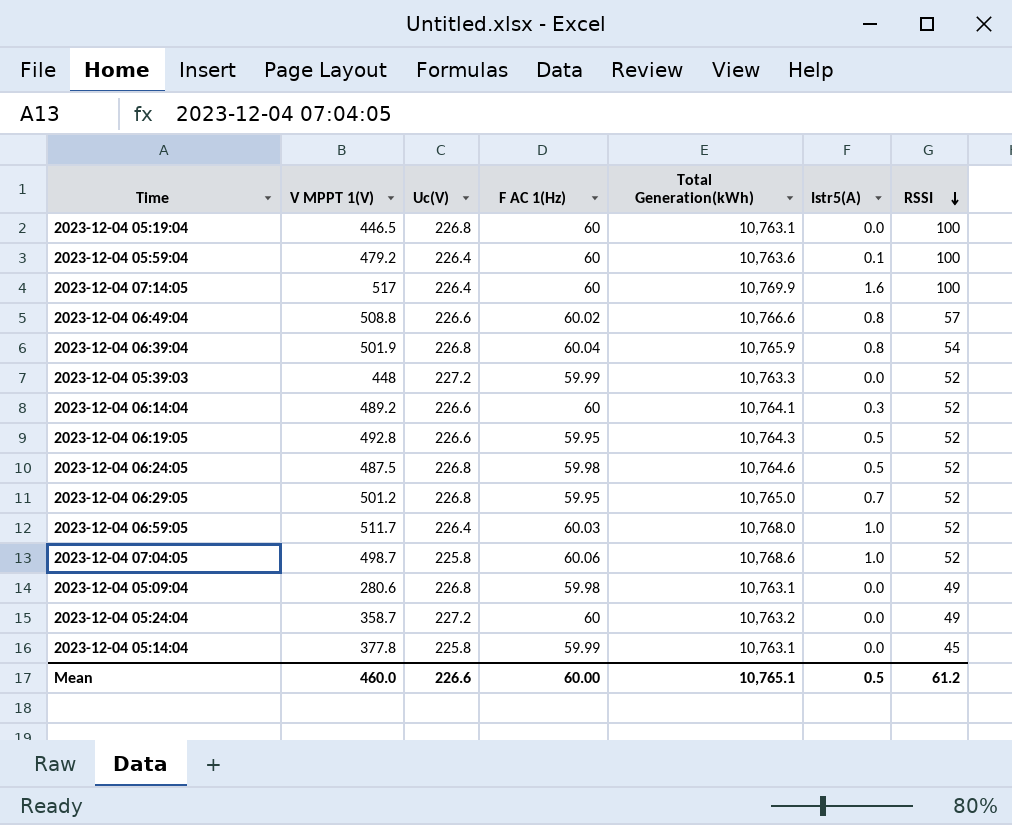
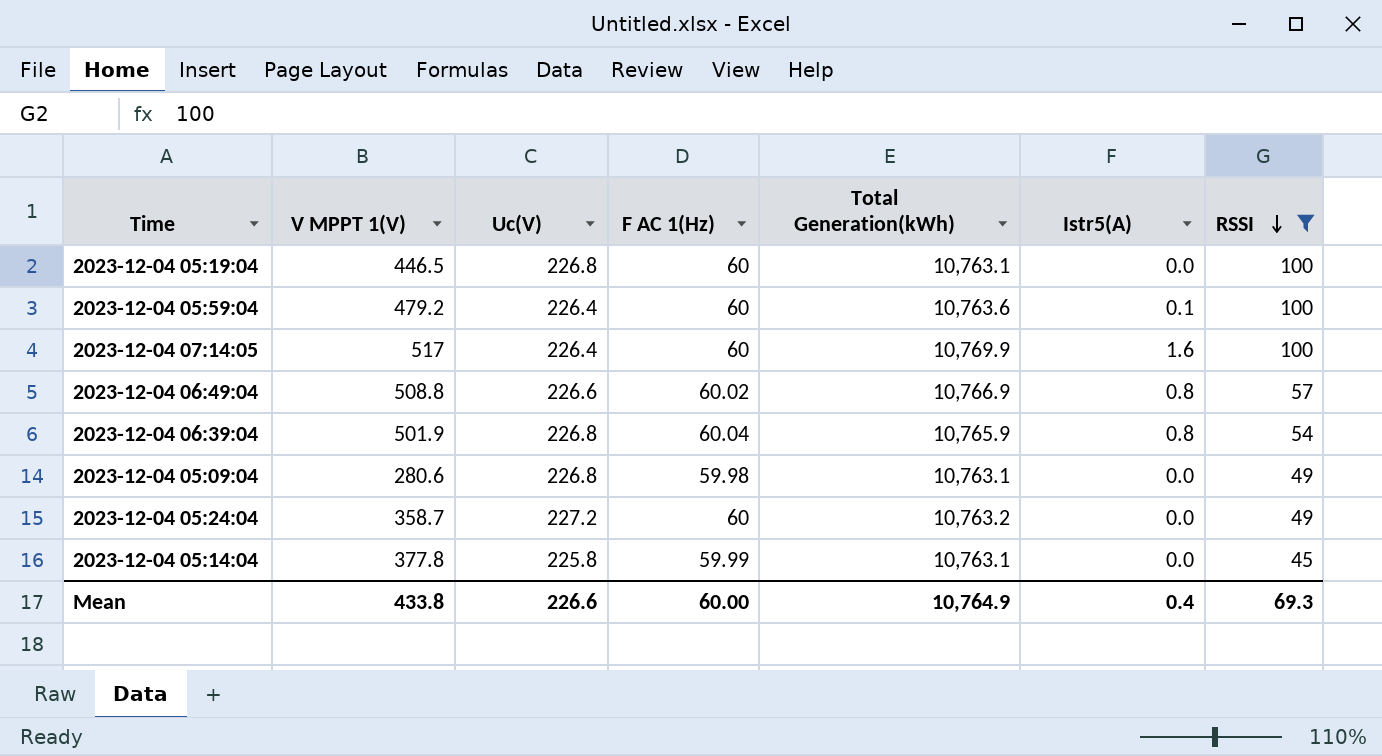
filter: none -> RSSI != 52
2023-12-04 06:49:04 | Total Generation(kWh): 10,766.6 -> 10,766.9
Mean | V MPPT 1(V): 460.0 -> 433.8
Mean | Total Generation(kWh): 10,765.1 -> 10,764.9
Mean | Istr5(A): 0.5 -> 0.4
Mean | RSSI: 61.2 -> 69.3

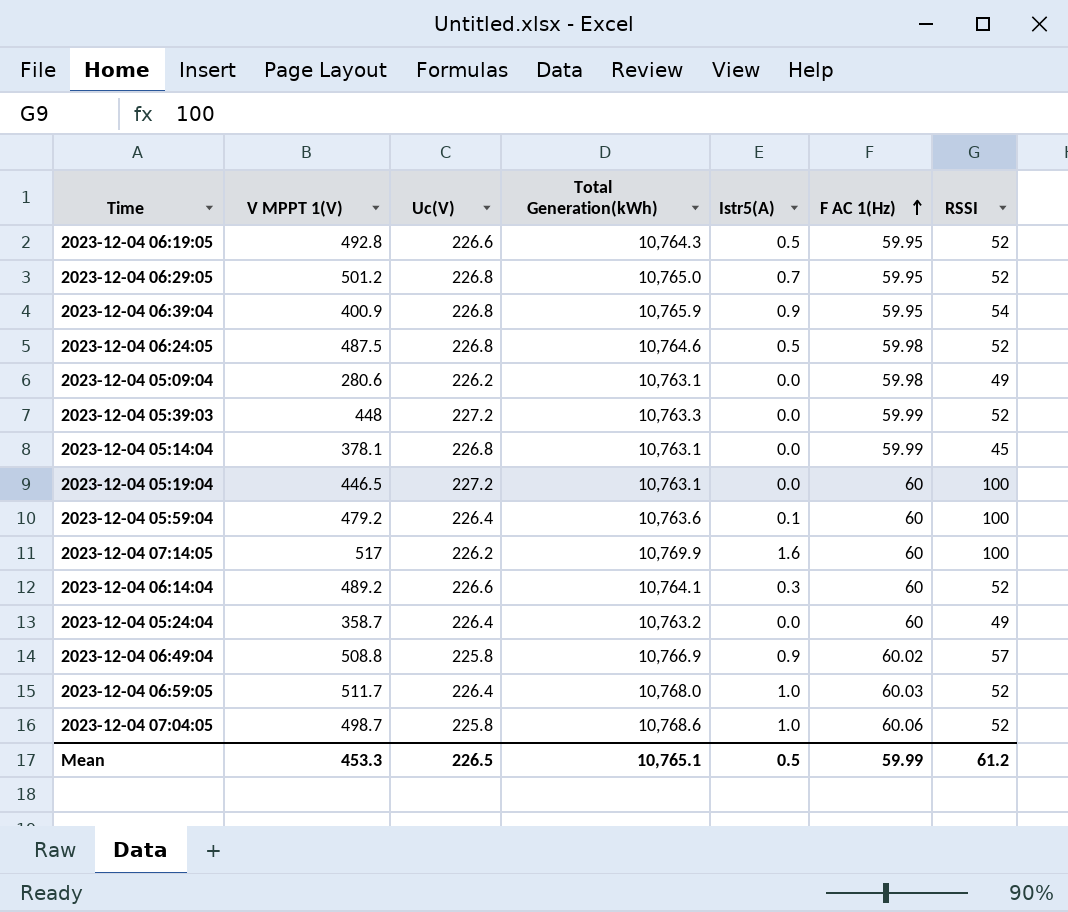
filter: RSSI != 52 -> none
row order: RSSI descending -> F AC 1(Hz) ascending
column F AC 1(Hz) | position: 4 -> 6
2023-12-04 06:39:04 | V MPPT 1(V): 501.9 -> 400.9
2023-12-04 06:39:04 | Istr5(A): 0.8 -> 0.9
2023-12-04 06:39:04 | F AC 1(Hz): 60.04 -> 59.95
2023-12-04 05:09:04 | Uc(V): 226.8 -> 226.2
2023-12-04 05:14:04 | V MPPT 1(V): 377.8 -> 378.1
2023-12-04 05:14:04 | Uc(V): 225.8 -> 226.8
2023-12-04 05:19:04 | Uc(V): 226.8 -> 227.2
2023-12-04 07:14:05 | Uc(V): 226.4 -> 226.2
2023-12-04 05:24:04 | Uc(V): 227.2 -> 226.4
2023-12-04 06:49:04 | Uc(V): 226.6 -> 225.8
2023-12-04 06:49:04 | Istr5(A): 0.8 -> 0.9
Mean | V MPPT 1(V): 433.8 -> 453.3
Mean | Uc(V): 226.6 -> 226.5
Mean | Total Generation(kWh): 10,764.9 -> 10,765.1
Mean | Istr5(A): 0.4 -> 0.5
Mean | F AC 1(Hz): 60.00 -> 59.99
Mean | RSSI: 69.3 -> 61.2

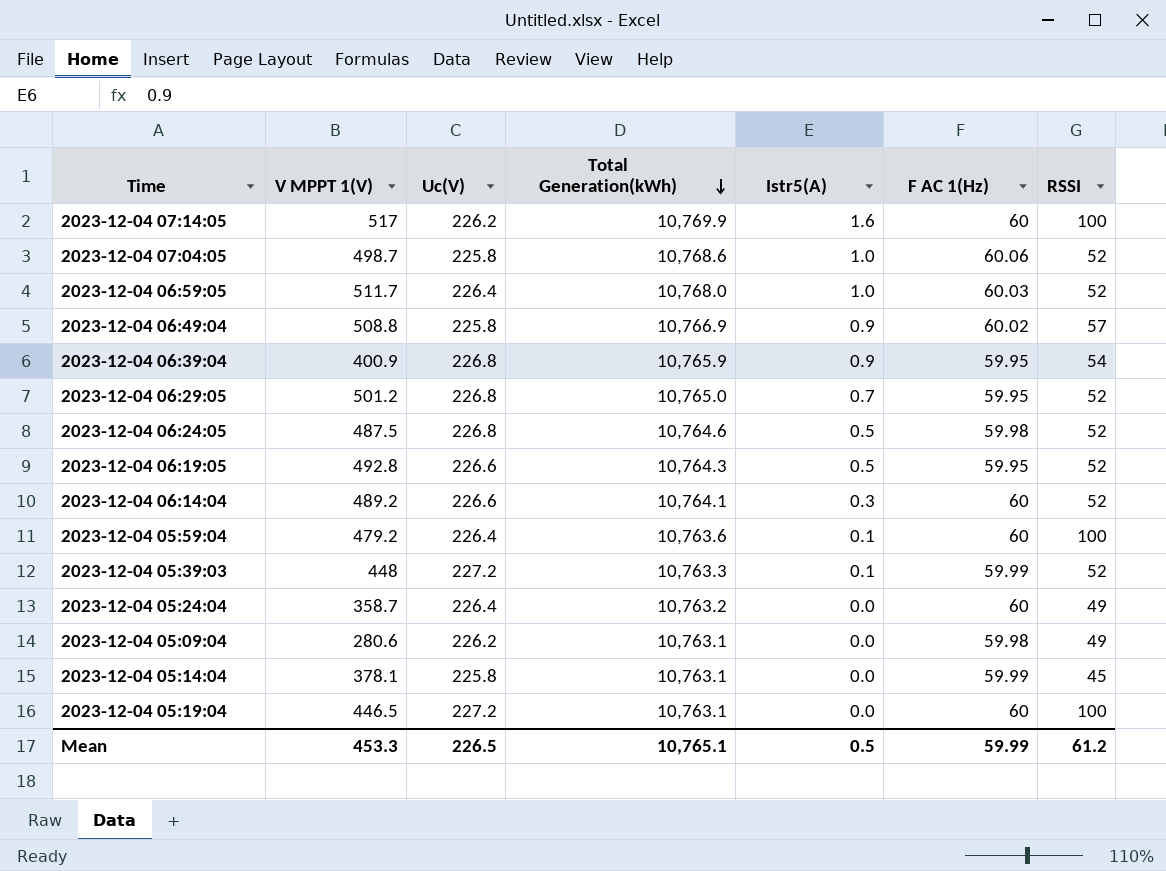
row order: F AC 1(Hz) ascending -> Total Generation(kWh) descending
2023-12-04 05:39:03 | Istr5(A): 0.0 -> 0.1
2023-12-04 05:14:04 | Uc(V): 226.8 -> 225.8

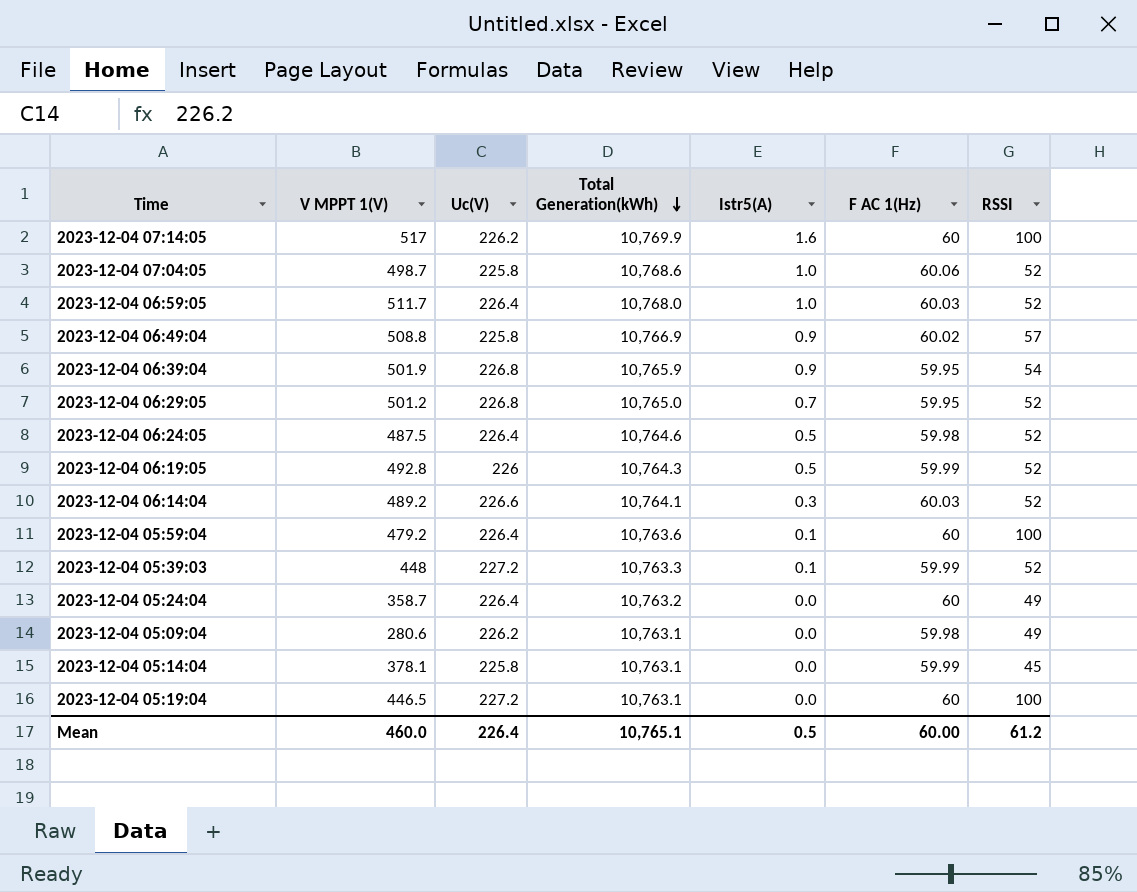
2023-12-04 06:39:04 | V MPPT 1(V): 400.9 -> 501.9
2023-12-04 06:24:05 | Uc(V): 226.8 -> 226.4
2023-12-04 06:19:05 | Uc(V): 226.6 -> 226
2023-12-04 06:19:05 | F AC 1(Hz): 59.95 -> 59.99
2023-12-04 06:14:04 | F AC 1(Hz): 60 -> 60.03
Mean | V MPPT 1(V): 453.3 -> 460.0
Mean | Uc(V): 226.5 -> 226.4
Mean | F AC 1(Hz): 59.99 -> 60.00

